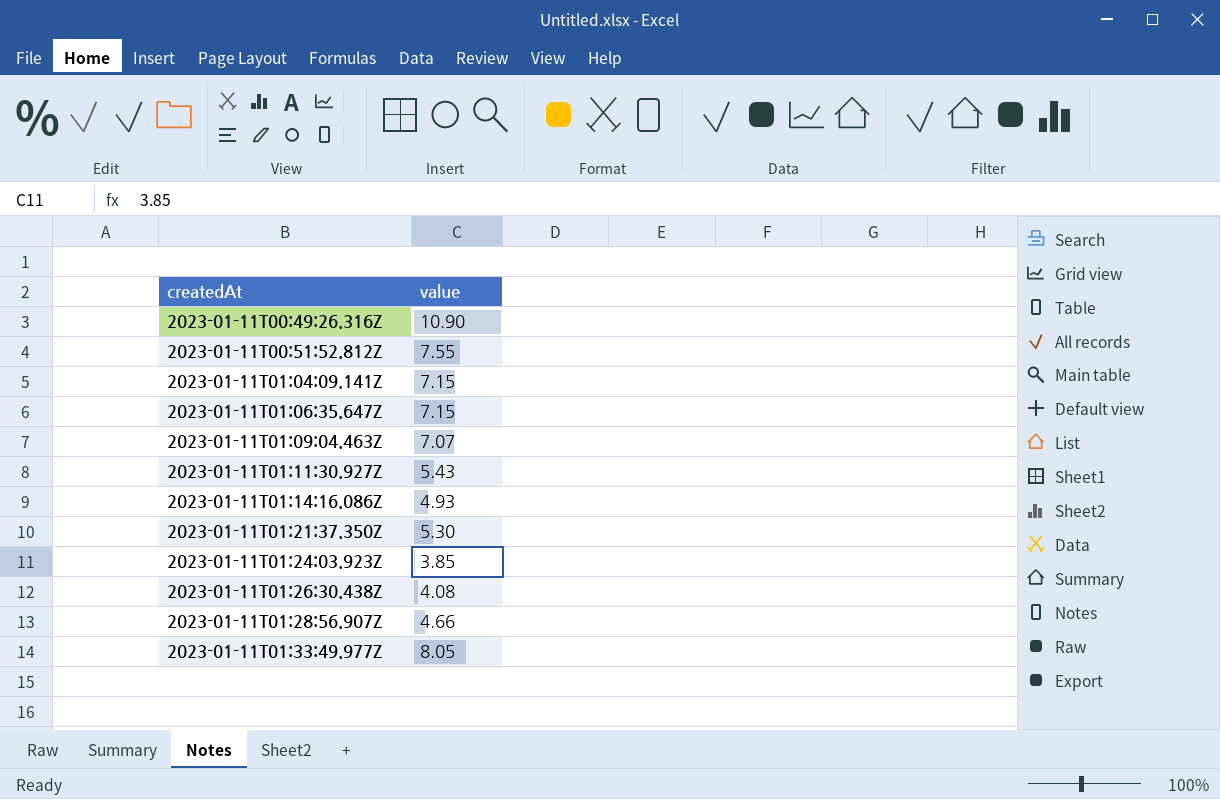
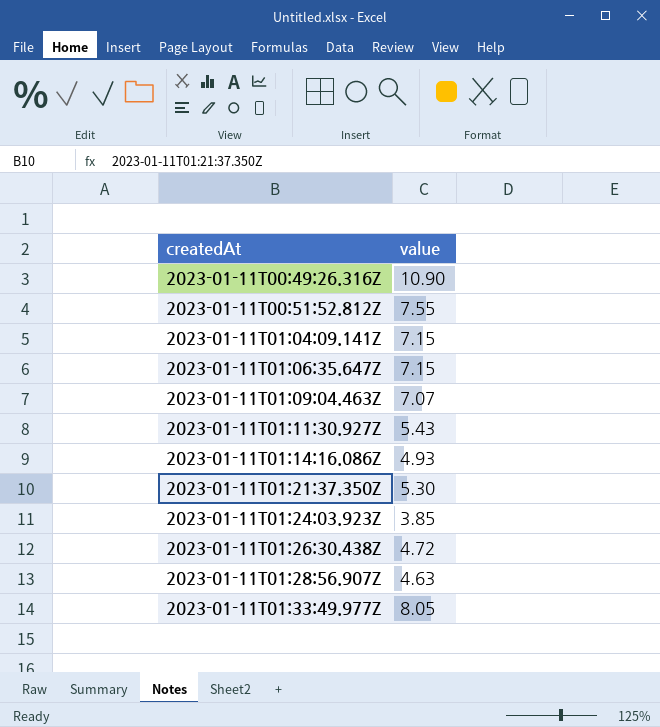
2023-01-11T01:26:30.438Z | value: 4.08 -> 4.72
2023-01-11T01:28:56.907Z | value: 4.66 -> 4.63

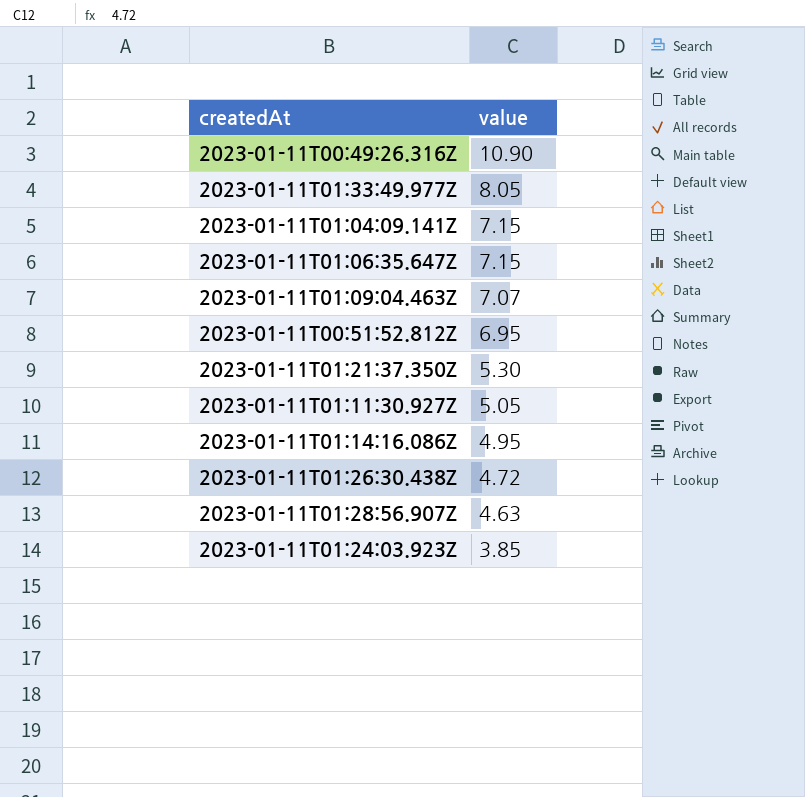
row order: createdAt ascending -> value descending
2023-01-11T00:51:52.812Z | value: 7.55 -> 6.95
2023-01-11T01:11:30.927Z | value: 5.43 -> 5.05
2023-01-11T01:14:16.086Z | value: 4.93 -> 4.95

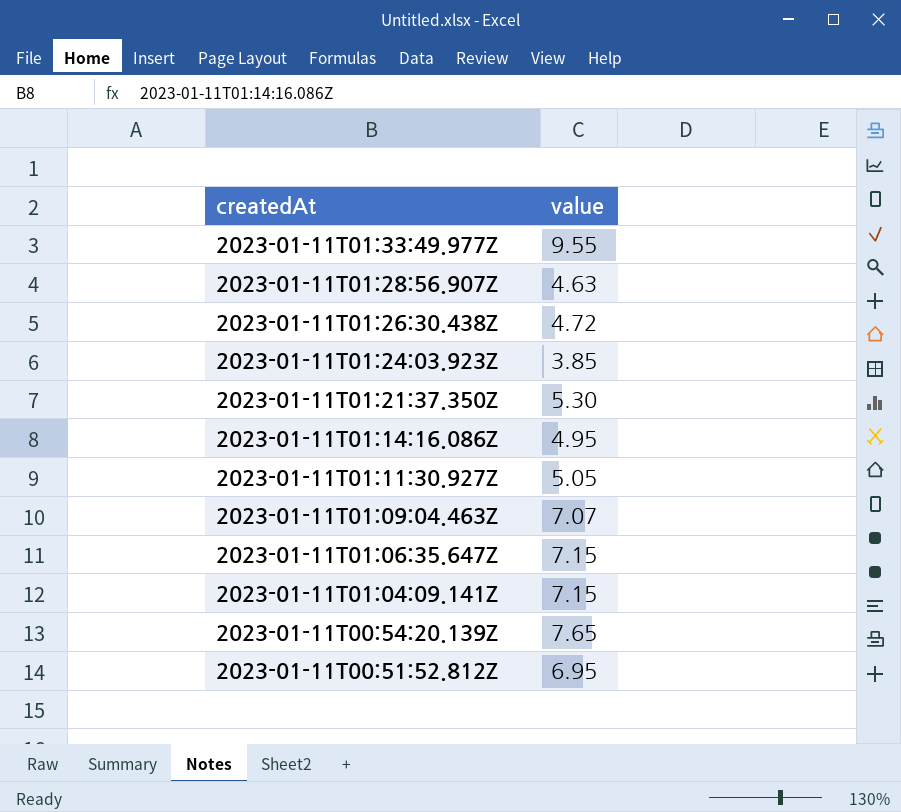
row order: value descending -> createdAt descending
row 2023-01-11T00:49:26.316Z: 10.90 -> none
2023-01-11T01:33:49.977Z | value: 8.05 -> 9.55
row 2023-01-11T00:54:20.139Z: none -> 7.65

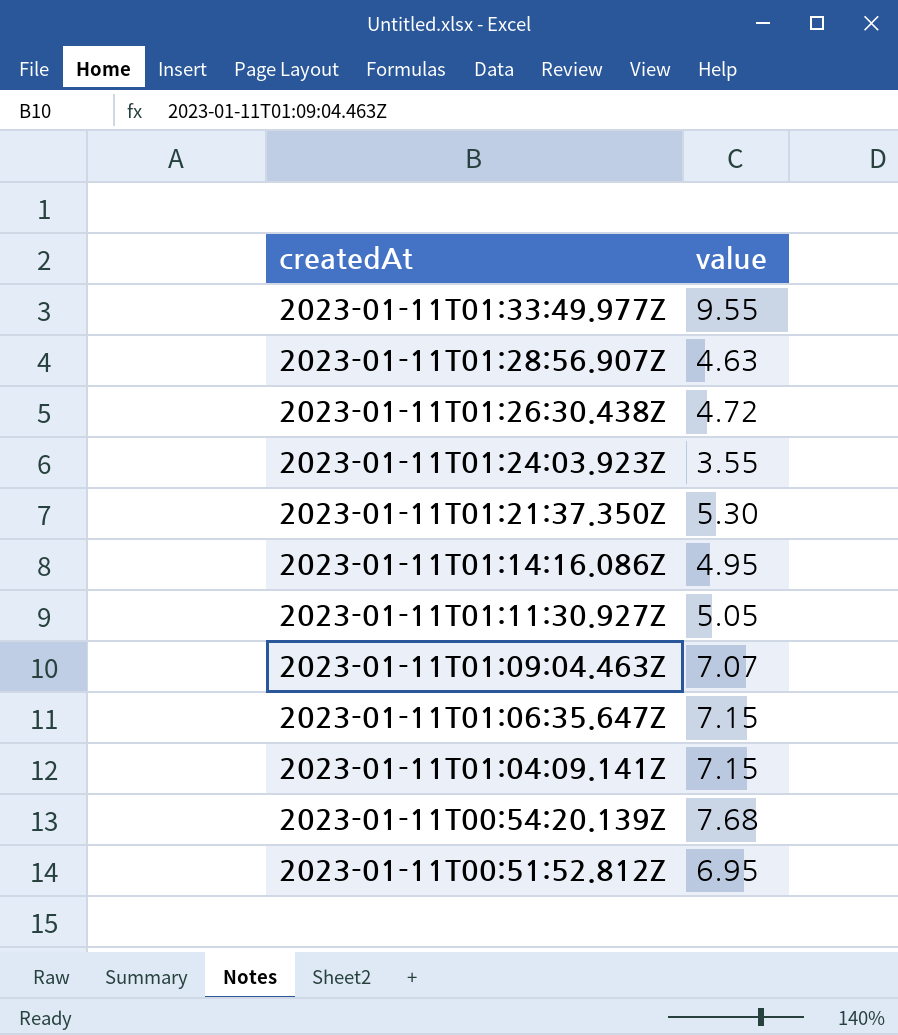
2023-01-11T01:24:03.923Z | value: 3.85 -> 3.55
2023-01-11T00:54:20.139Z | value: 7.65 -> 7.68

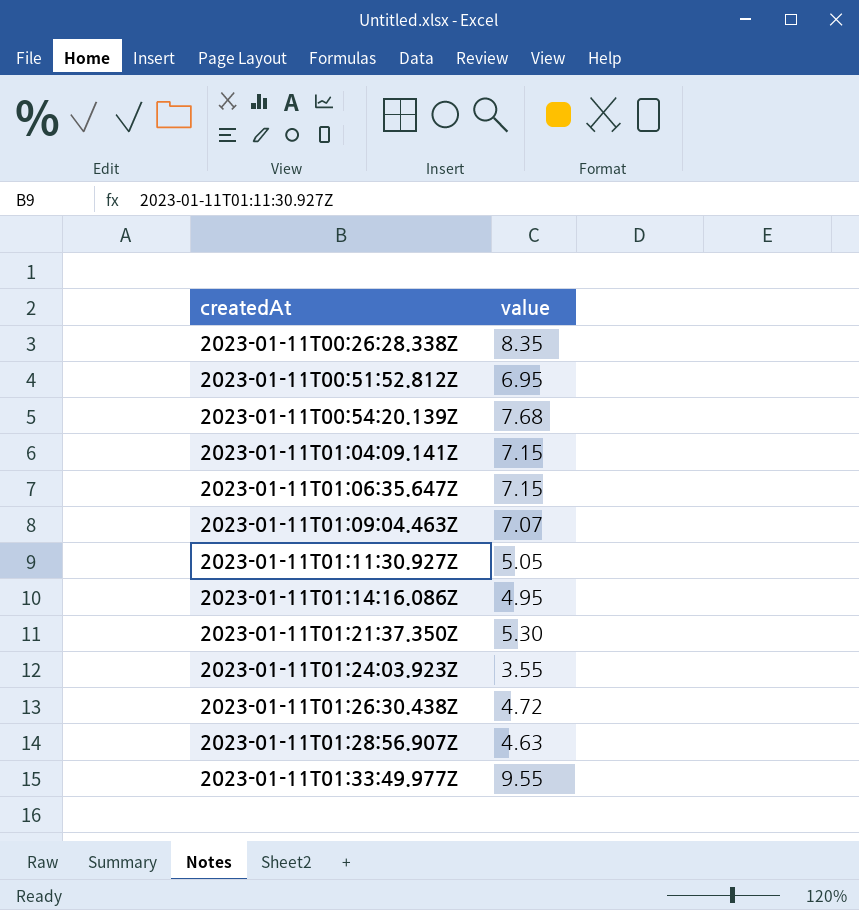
row order: createdAt descending -> createdAt ascending
row 2023-01-11T00:26:28.338Z: none -> 8.35

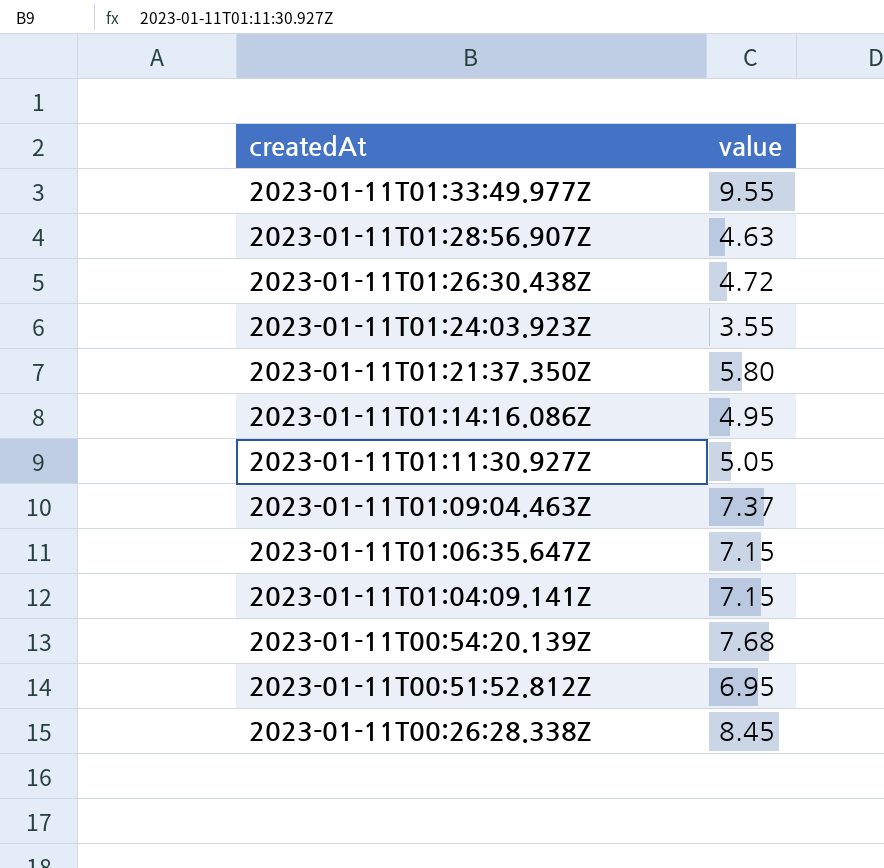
row order: createdAt ascending -> createdAt descending
2023-01-11T01:21:37.350Z | value: 5.30 -> 5.80
2023-01-11T01:09:04.463Z | value: 7.07 -> 7.37
2023-01-11T00:26:28.338Z | value: 8.35 -> 8.45

